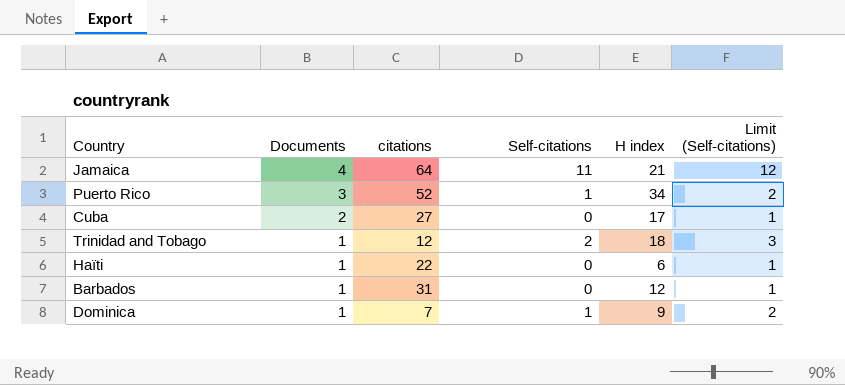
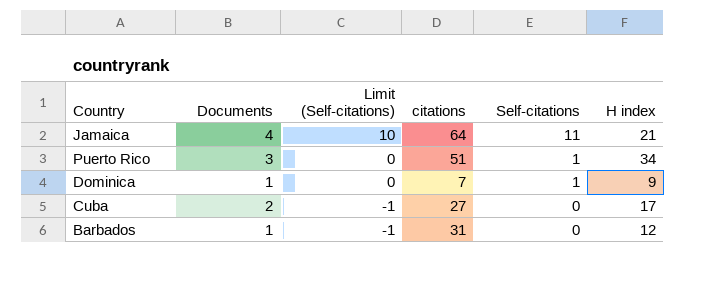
row order: Documents descending -> Limit (Self-citations) descending
column Limit (Self-citations) | formula: [Self-citations] + 1 -> [Self-citations] - 1
column Limit (Self-citations) | position: 6 -> 3
row Trinidad and Tobago: 1 | 12 | 2 | 18 | 3 -> none
row Haïti: 1 | 22 | 0 | 6 | 1 -> none
Puerto Rico | citations: 52 -> 51

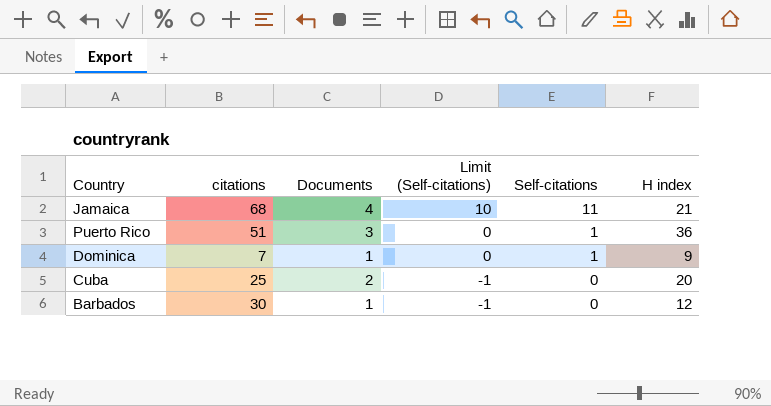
column citations | position: 4 -> 2
Jamaica | citations: 64 -> 68
Puerto Rico | H index: 34 -> 36
Cuba | citations: 27 -> 25
Cuba | H index: 17 -> 20
Barbados | citations: 31 -> 30

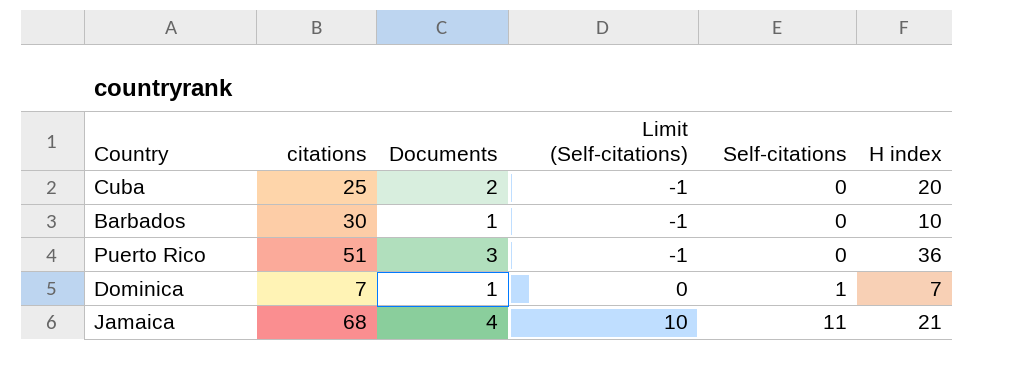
row order: Limit (Self-citations) descending -> Limit (Self-citations) ascending
Barbados | H index: 12 -> 10
Puerto Rico | Limit (Self-citations): 0 -> -1
Puerto Rico | Self-citations: 1 -> 0
Dominica | H index: 9 -> 7

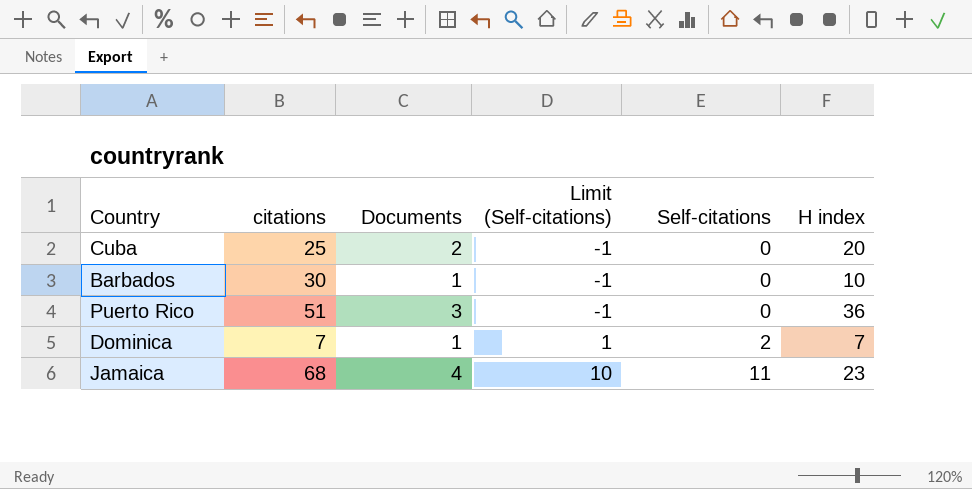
Dominica | Limit (Self-citations): 0 -> 1
Dominica | Self-citations: 1 -> 2
Jamaica | H index: 21 -> 23

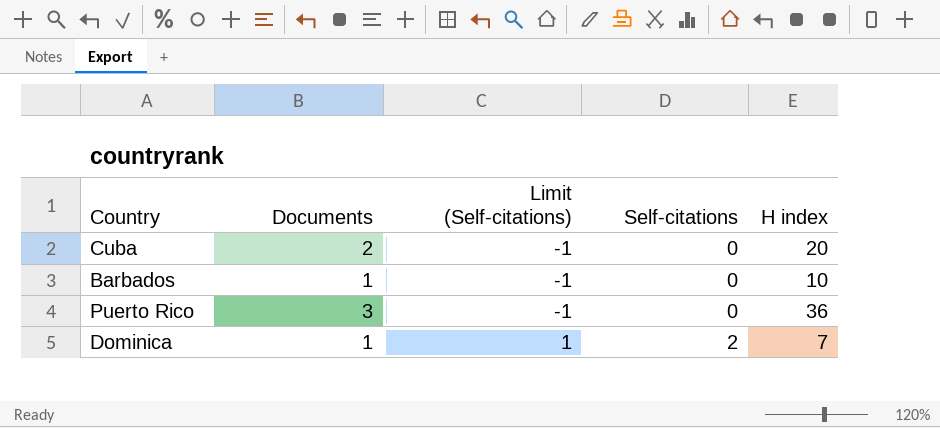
column citations | position: 2 -> none
row Jamaica: 68 | 4 | 10 | 11 | 23 -> none

